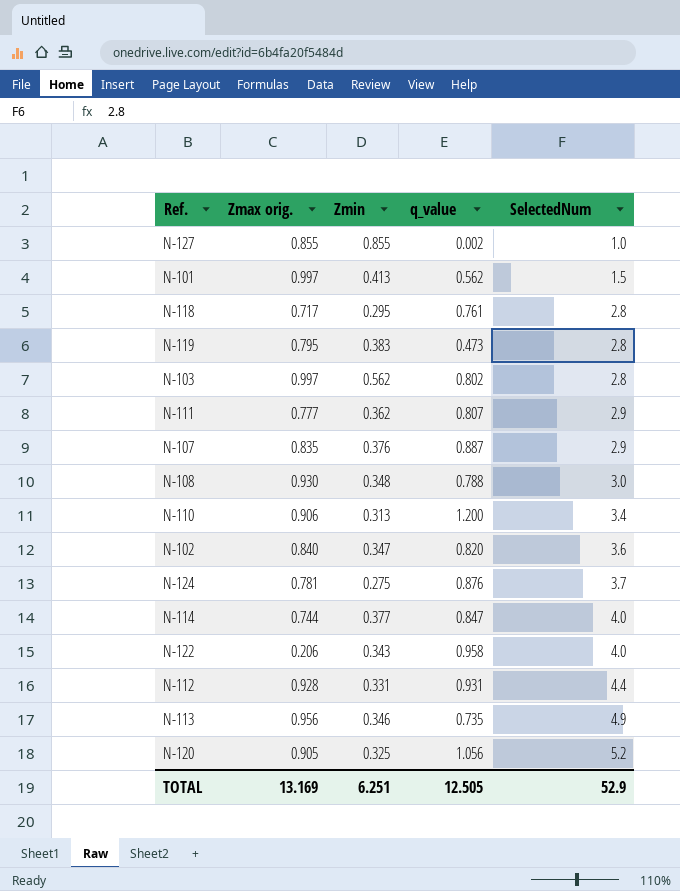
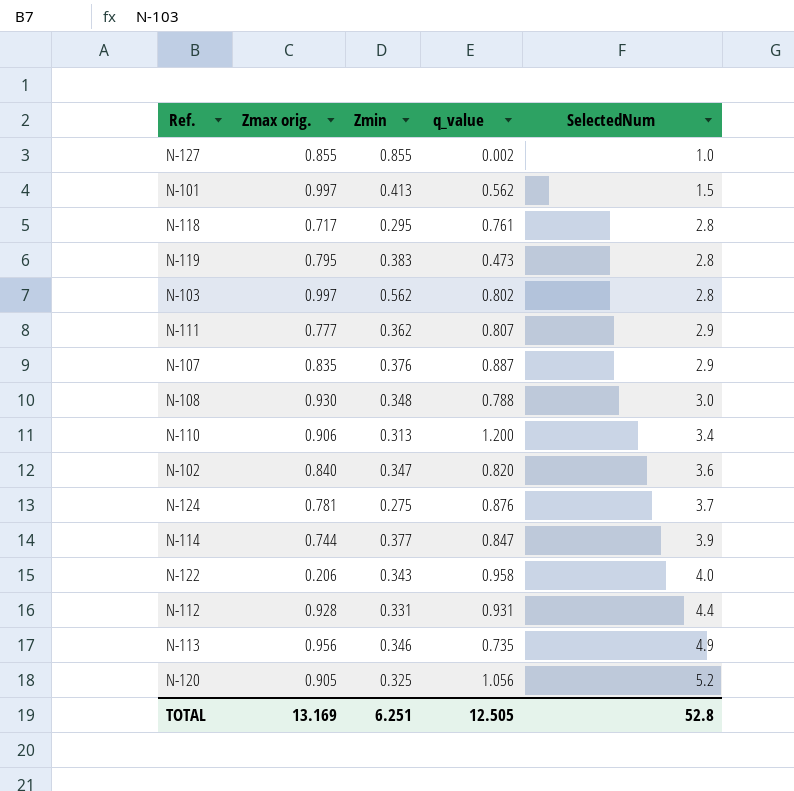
N-114 | SelectedNum: 4.0 -> 3.9
TOTAL | SelectedNum: 52.9 -> 52.8

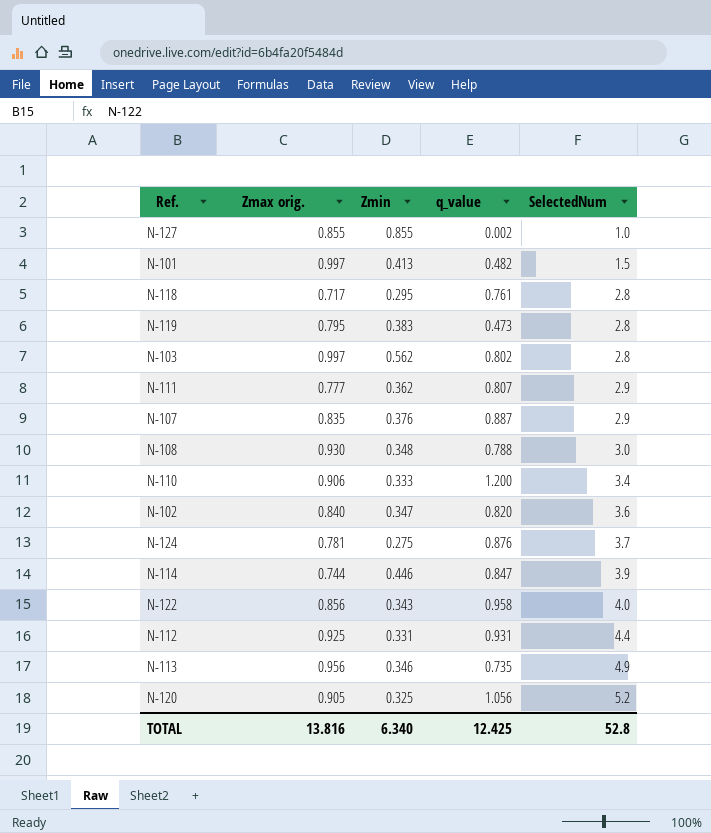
N-101 | q_value: 0.562 -> 0.482
N-110 | Zmin: 0.313 -> 0.333
N-114 | Zmin: 0.377 -> 0.446
N-122 | Zmax orig.: 0.206 -> 0.856
N-112 | Zmax orig.: 0.928 -> 0.925
TOTAL | Zmax orig.: 13.169 -> 13.816
TOTAL | Zmin: 6.251 -> 6.340
TOTAL | q_value: 12.505 -> 12.425

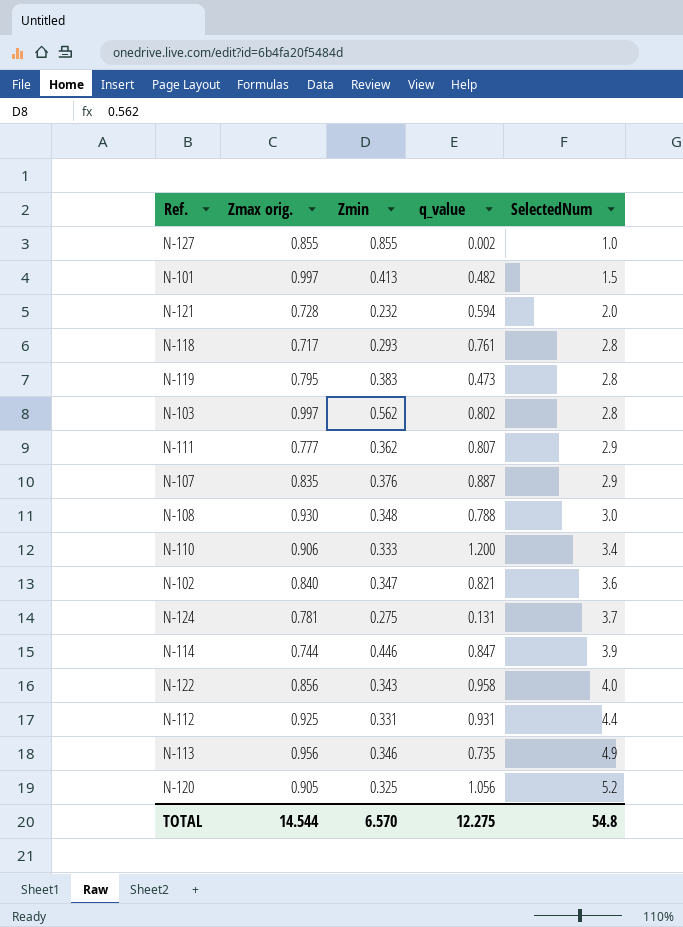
row N-121: none -> 0.728 | 0.232 | 0.594 | 2.0
N-118 | Zmin: 0.295 -> 0.293
N-102 | q_value: 0.820 -> 0.821
N-124 | q_value: 0.876 -> 0.131
TOTAL | Zmax orig.: 13.816 -> 14.544
TOTAL | Zmin: 6.340 -> 6.570
TOTAL | q_value: 12.425 -> 12.275
TOTAL | SelectedNum: 52.8 -> 54.8

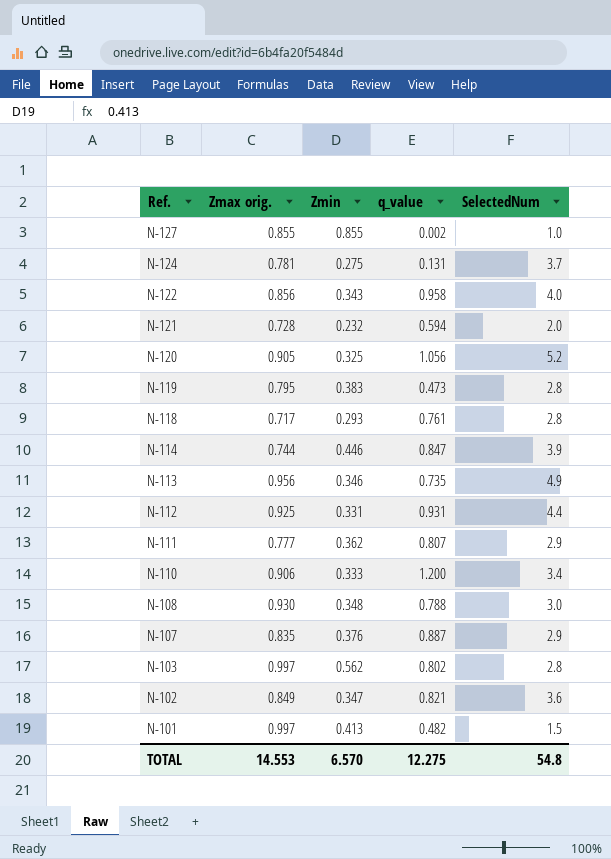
row order: SelectedNum ascending -> Ref. descending
N-102 | Zmax orig.: 0.840 -> 0.849
TOTAL | Zmax orig.: 14.544 -> 14.553

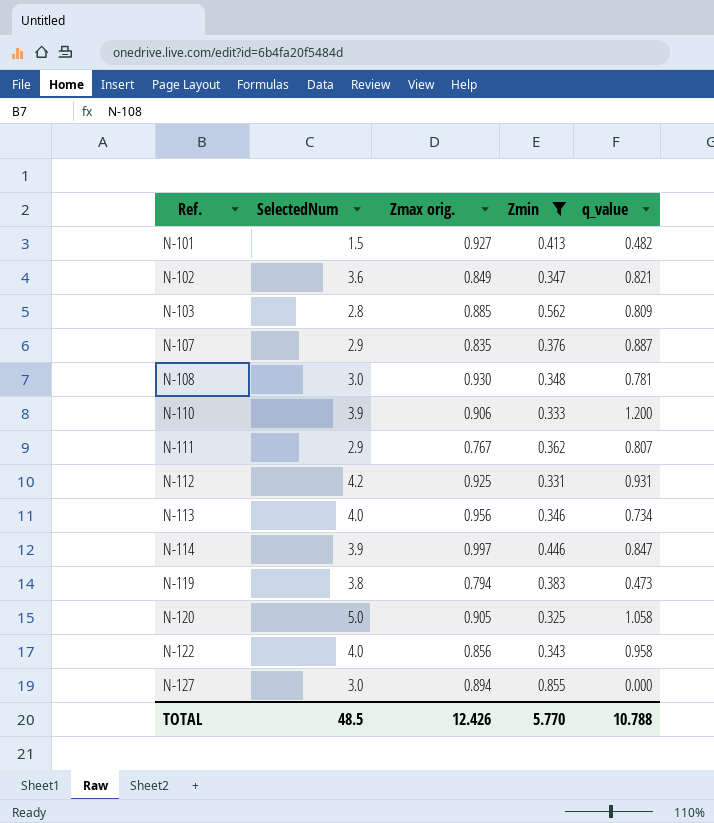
filter: none -> Zmin >= 0.325
row order: Ref. descending -> Ref. ascending
column SelectedNum | position: 5 -> 2
N-101 | Zmax orig.: 0.997 -> 0.927
N-103 | Zmax orig.: 0.997 -> 0.885
N-103 | q_value: 0.802 -> 0.809
N-108 | q_value: 0.788 -> 0.781
N-110 | SelectedNum: 3.4 -> 3.9
N-111 | Zmax orig.: 0.777 -> 0.767
N-112 | SelectedNum: 4.4 -> 4.2
N-113 | SelectedNum: 4.9 -> 4.0
N-113 | q_value: 0.735 -> 0.734
N-114 | Zmax orig.: 0.744 -> 0.997
N-119 | SelectedNum: 2.8 -> 3.8
N-119 | Zmax orig.: 0.795 -> 0.794
N-120 | SelectedNum: 5.2 -> 5.0
N-120 | q_value: 1.056 -> 1.058
N-127 | SelectedNum: 1.0 -> 3.0
N-127 | Zmax orig.: 0.855 -> 0.894
N-127 | q_value: 0.002 -> 0.000
TOTAL | SelectedNum: 54.8 -> 48.5
TOTAL | Zmax orig.: 14.553 -> 12.426
TOTAL | Zmin: 6.570 -> 5.770
TOTAL | q_value: 12.275 -> 10.788

